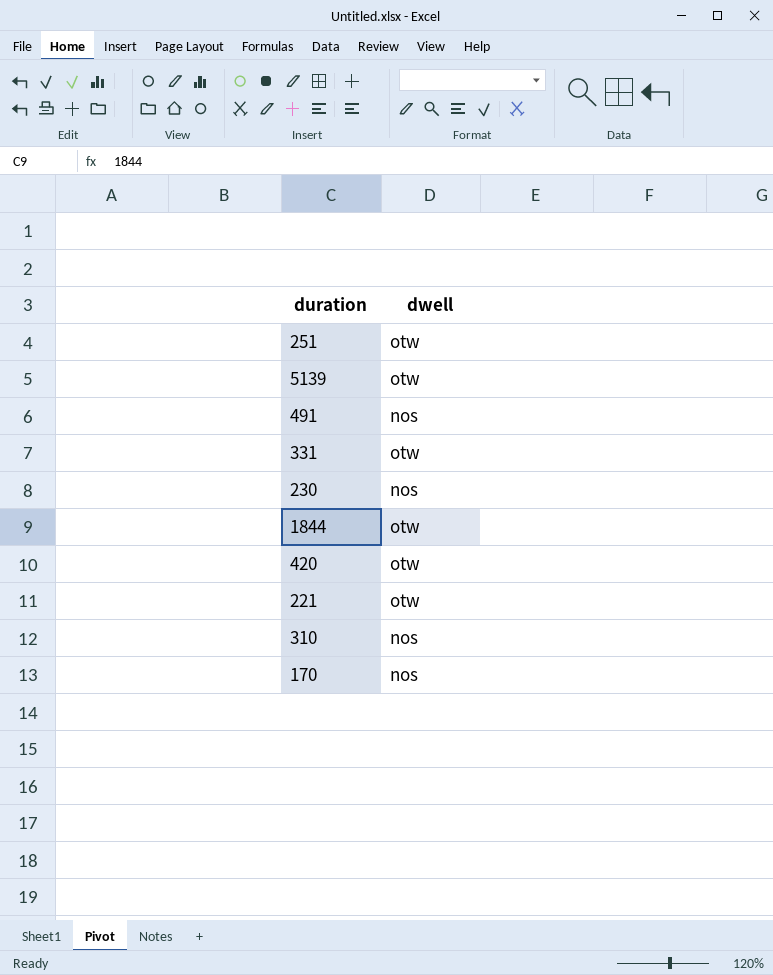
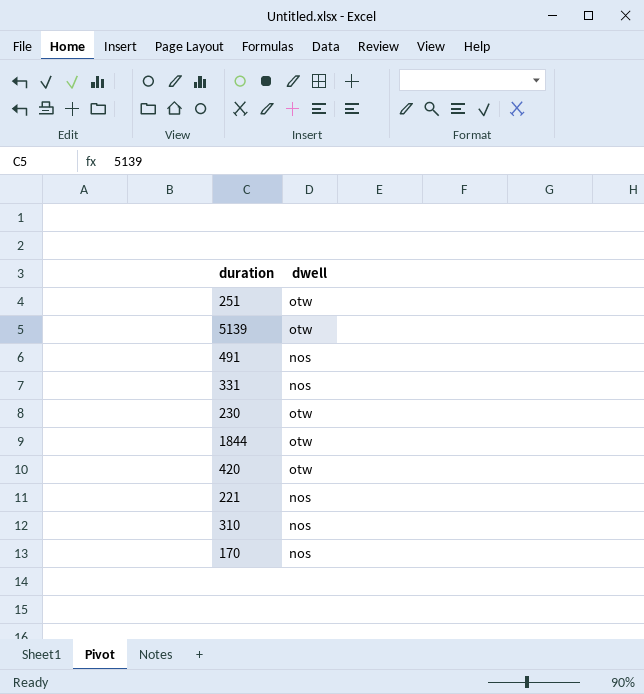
331 | dwell: otw -> nos
230 | dwell: nos -> otw
221 | dwell: otw -> nos

